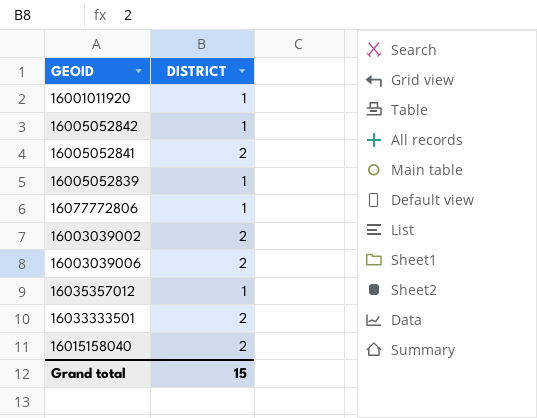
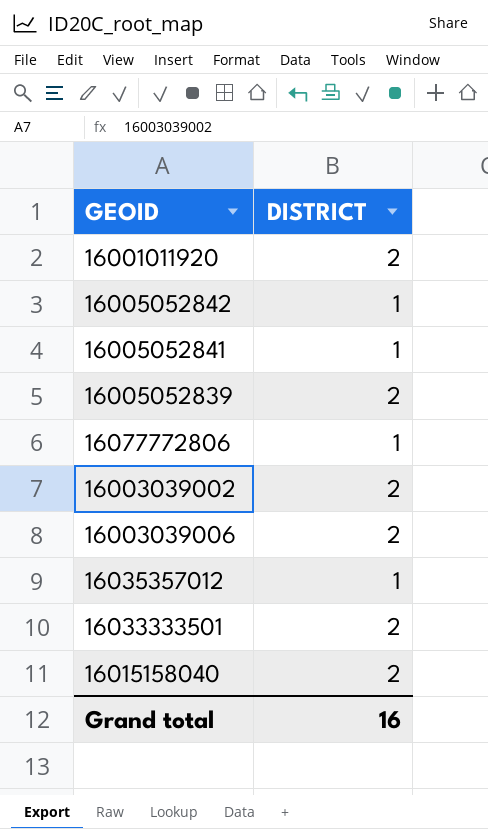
16001011920 | DISTRICT: 1 -> 2
16005052841 | DISTRICT: 2 -> 1
16005052839 | DISTRICT: 1 -> 2
Grand total | DISTRICT: 15 -> 16

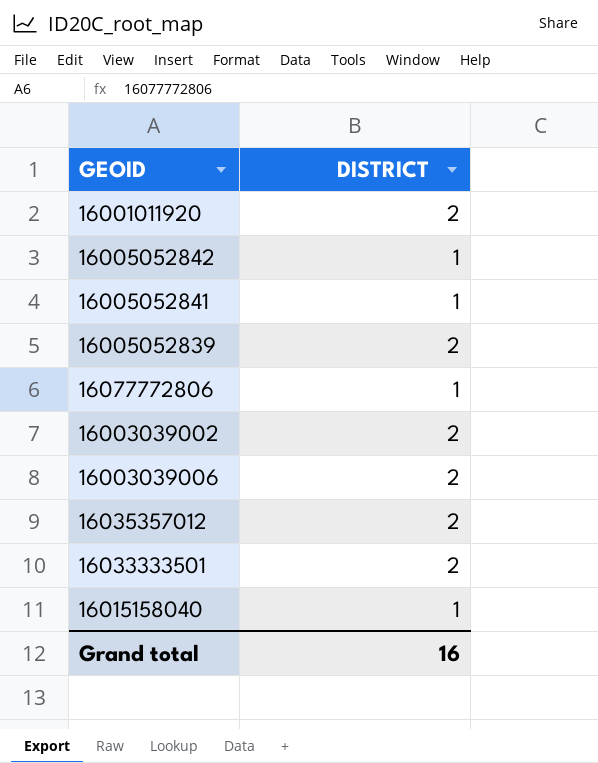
16035357012 | DISTRICT: 1 -> 2
16015158040 | DISTRICT: 2 -> 1

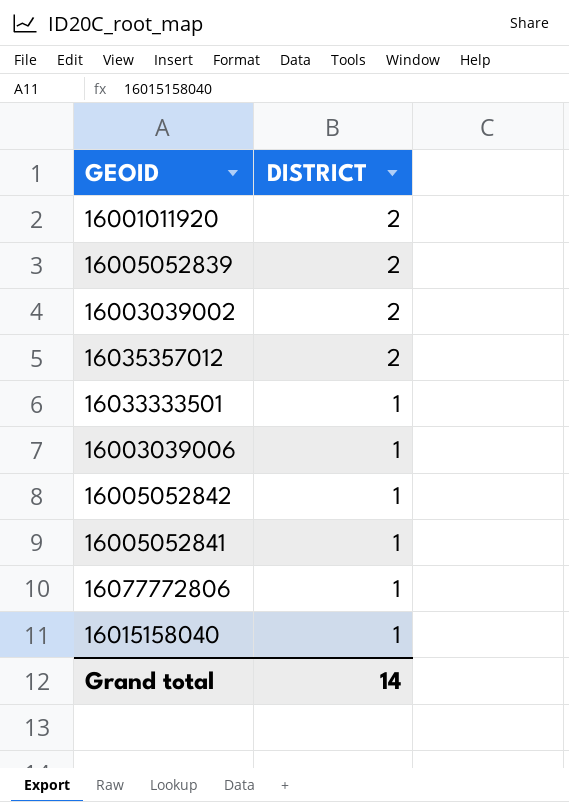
row order: none -> DISTRICT descending
16033333501 | DISTRICT: 2 -> 1
16003039006 | DISTRICT: 2 -> 1
Grand total | DISTRICT: 16 -> 14

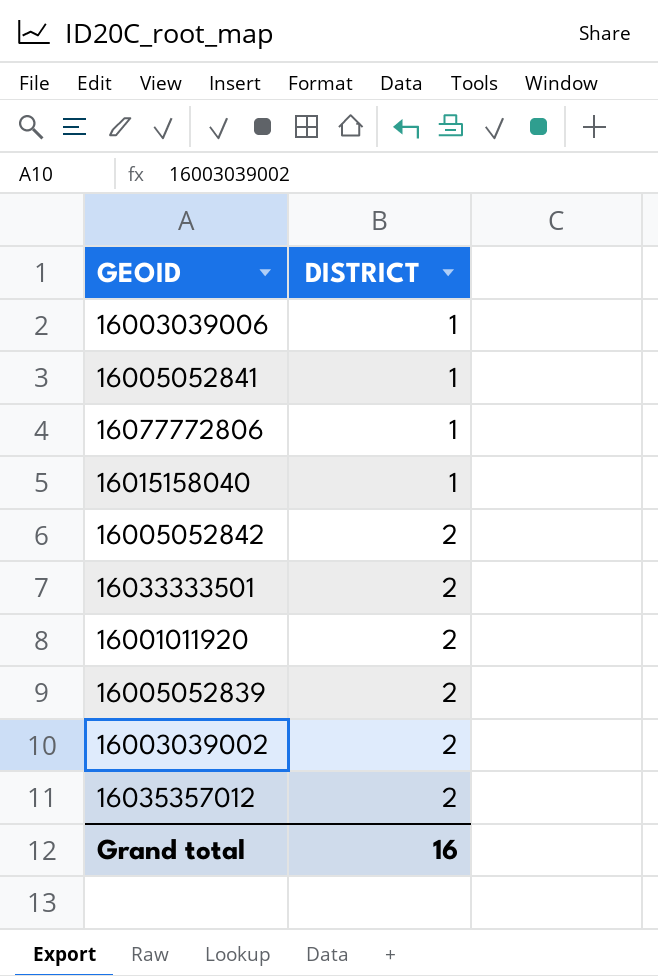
row order: DISTRICT descending -> DISTRICT ascending
16005052842 | DISTRICT: 1 -> 2
16033333501 | DISTRICT: 1 -> 2
Grand total | DISTRICT: 14 -> 16

